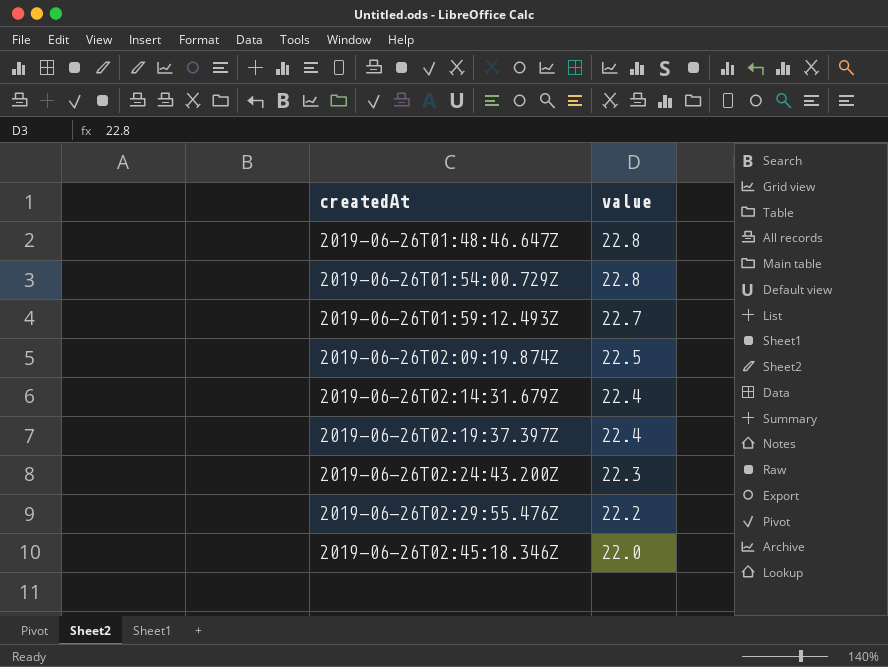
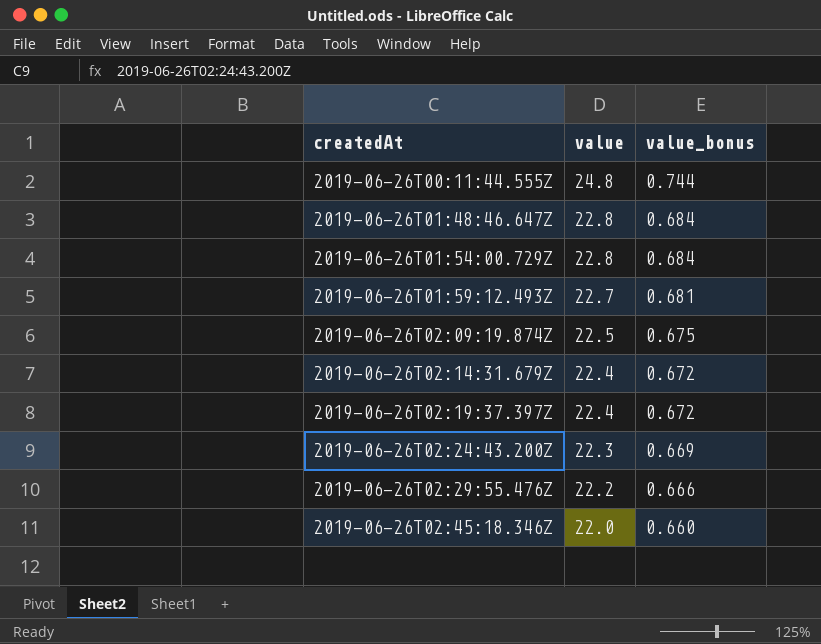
column value_bonus | formula: none -> [value] * 0.03
row 2019-06-26T00:11:44.555Z: none -> 24.8 | 0.744

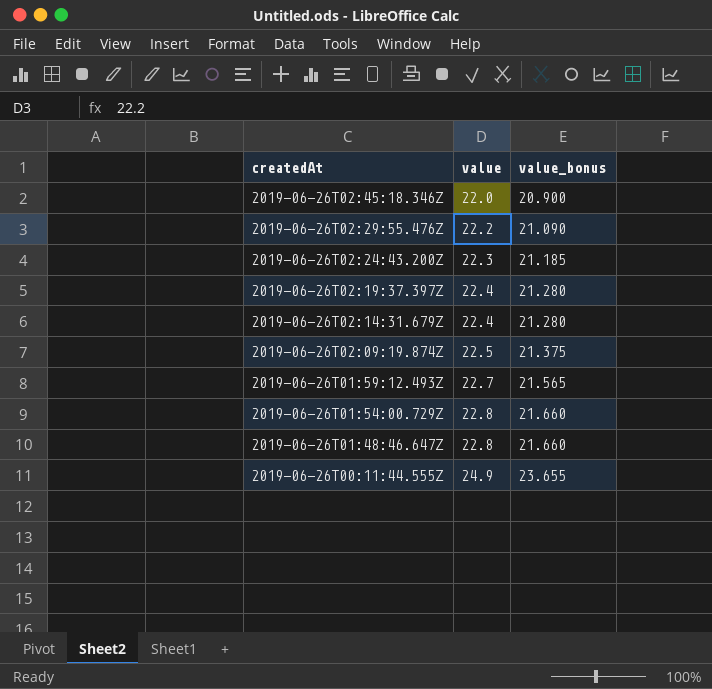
row order: createdAt ascending -> createdAt descending
column value_bonus | formula: [value] * 0.03 -> [value] * 0.95
2019-06-26T00:11:44.555Z | value: 24.8 -> 24.9

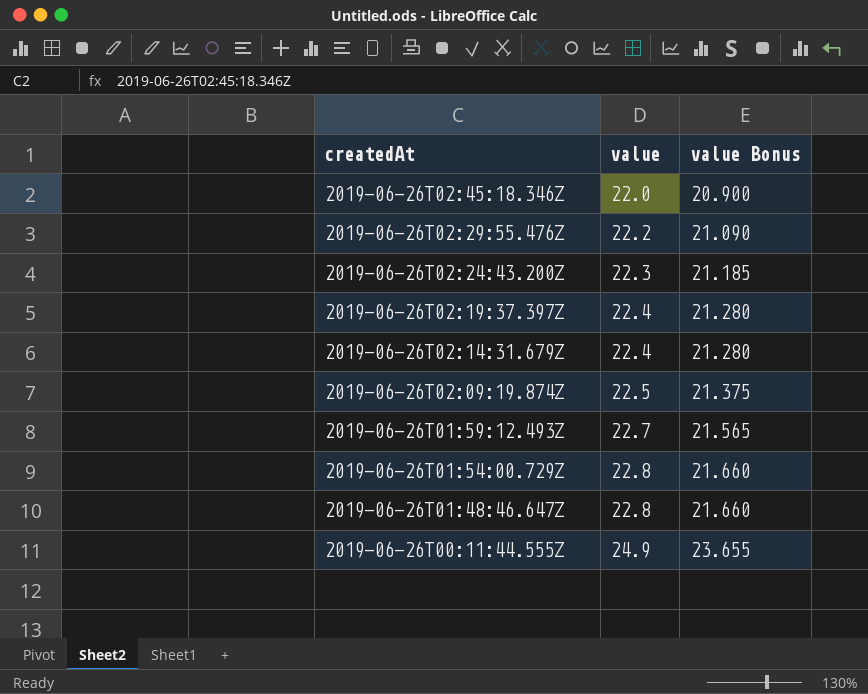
column name: value_bonus -> value Bonus

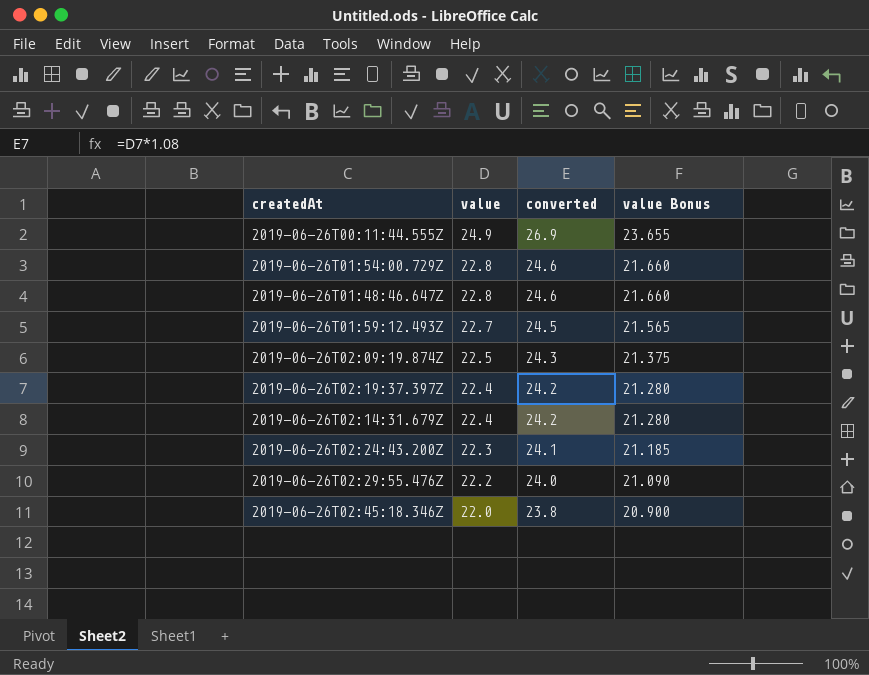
row order: createdAt descending -> value descending
column converted | formula: none -> [value] * 1.08

